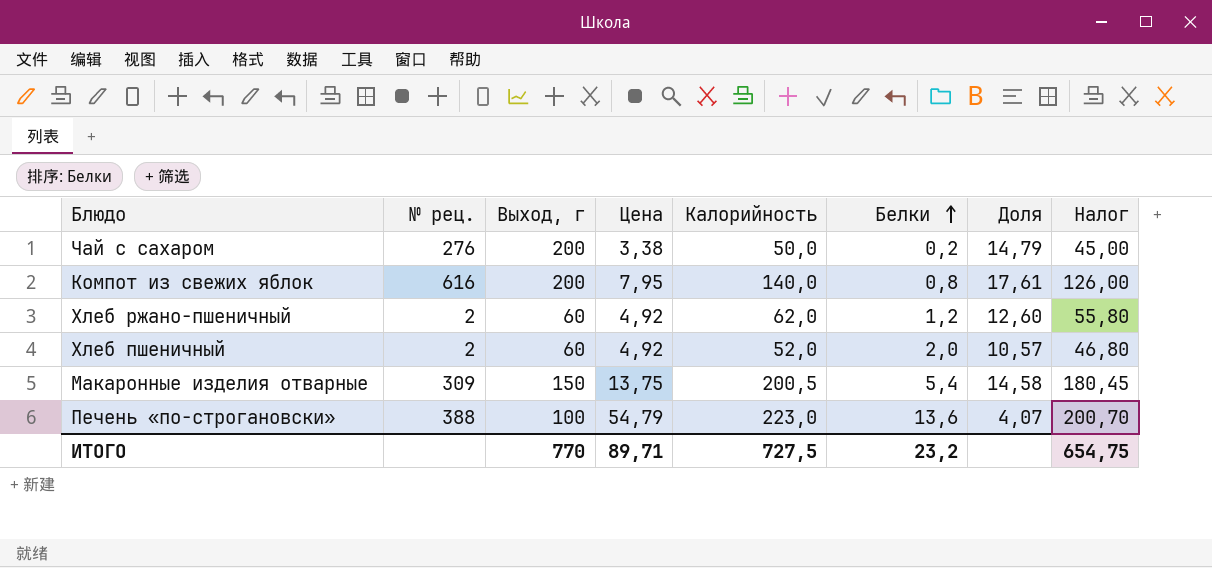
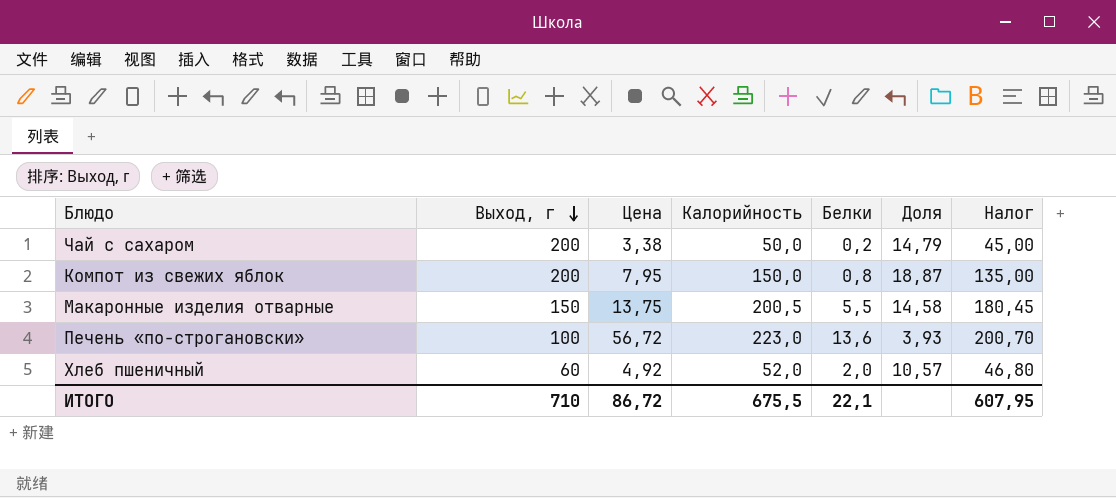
row order: Белки ascending -> Выход, г descending
column № рец. | position: 2 -> none
row Хлеб ржано-пшеничный: 2 | 60 | 4,92 | 62,0 | 1,2 | 12,60 | 55,80 -> none
Компот из свежих яблок | Калорийность: 140,0 -> 150,0
Компот из свежих яблок | Доля: 17,61 -> 18,87
Компот из свежих яблок | Налог: 126,00 -> 135,00
Макаронные изделия отварные | Белки: 5,4 -> 5,5
Печень «по-строгановски» | Цена: 54,79 -> 56,72
Печень «по-строгановски» | Доля: 4,07 -> 3,93
ИТОГО | Выход, г: 770 -> 710
ИТОГО | Цена: 89,71 -> 86,72
ИТОГО | Калорийность: 727,5 -> 675,5
ИТОГО | Белки: 23,2 -> 22,1
ИТОГО | Налог: 654,75 -> 607,95

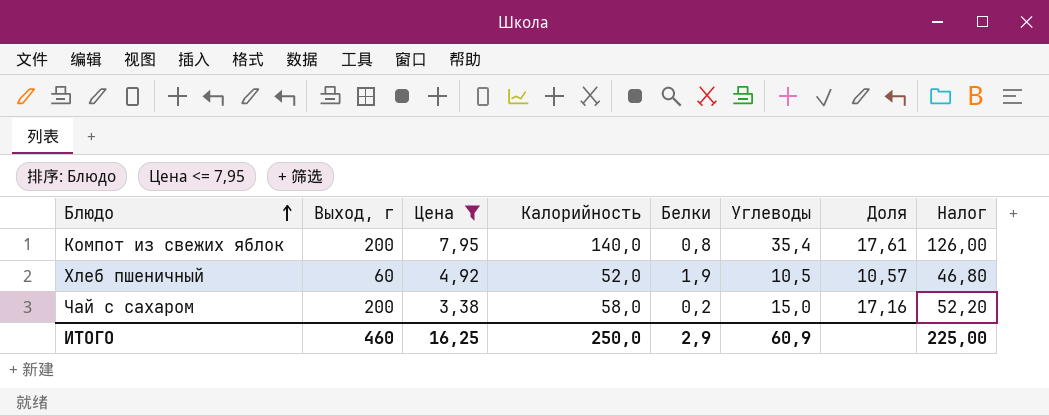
filter: none -> Цена <= 7,95
row order: Выход, г descending -> Блюдо ascending
column Углеводы | position: none -> 6
Компот из свежих яблок | Калорийность: 150,0 -> 140,0
Компот из свежих яблок | Доля: 18,87 -> 17,61
Компот из свежих яблок | Налог: 135,00 -> 126,00
Хлеб пшеничный | Белки: 2,0 -> 1,9
Чай с сахаром | Калорийность: 50,0 -> 58,0
Чай с сахаром | Доля: 14,79 -> 17,16
Чай с сахаром | Налог: 45,00 -> 52,20
ИТОГО | Выход, г: 710 -> 460
ИТОГО | Цена: 86,72 -> 16,25
ИТОГО | Калорийность: 675,5 -> 250,0
ИТОГО | Белки: 22,1 -> 2,9
ИТОГО | Налог: 607,95 -> 225,00

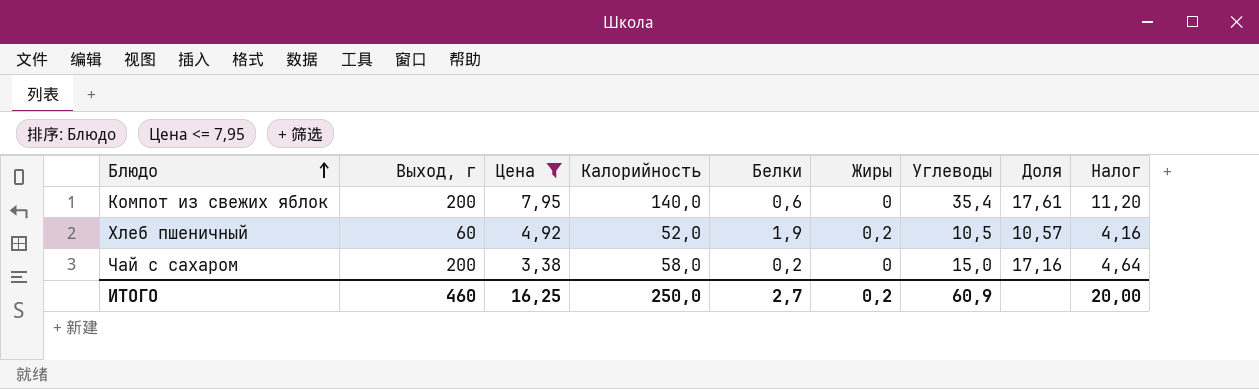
column Жиры | position: none -> 6
column Налог | formula: [Калорийность] * 0,9 -> [Калорийность] * 0,08
Компот из свежих яблок | Белки: 0,8 -> 0,6
ИТОГО | Белки: 2,9 -> 2,7
ИТОГО | Налог: 225,00 -> 20,00

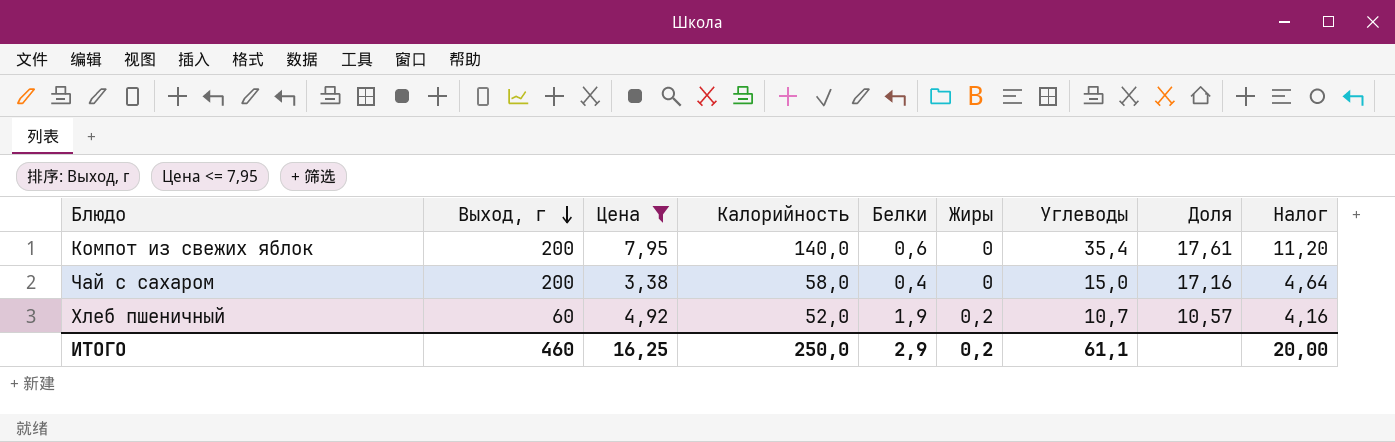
row order: Блюдо ascending -> Выход, г descending
Чай с сахаром | Белки: 0,2 -> 0,4
Хлеб пшеничный | Углеводы: 10,5 -> 10,7
ИТОГО | Белки: 2,7 -> 2,9
ИТОГО | Углеводы: 60,9 -> 61,1

